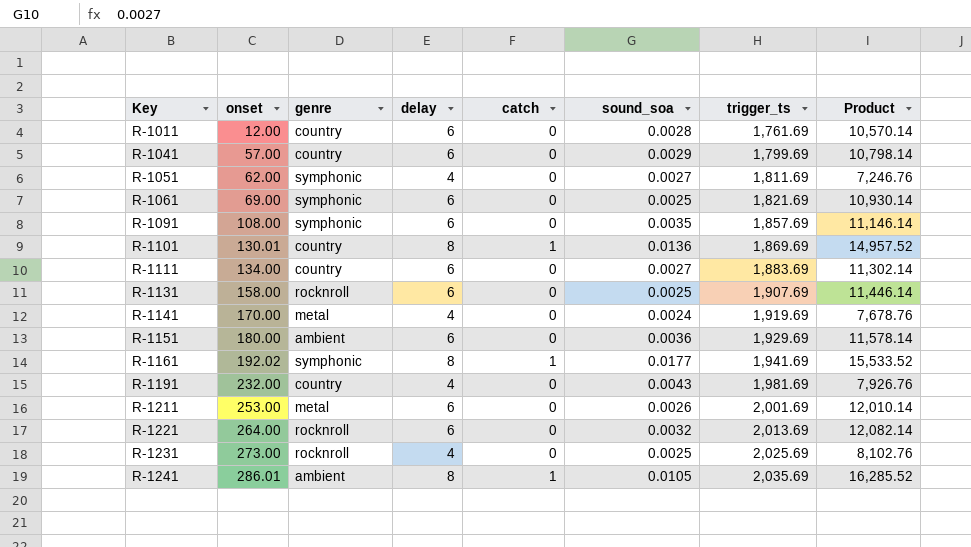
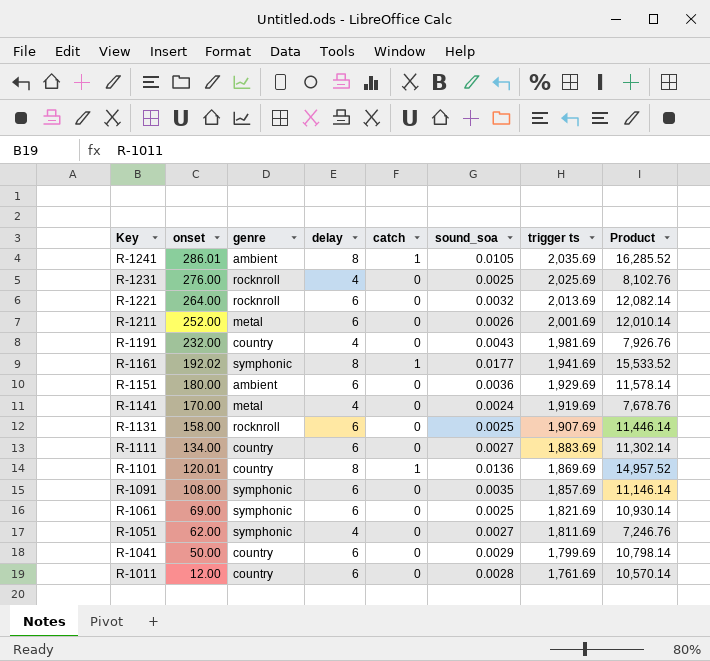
row order: Key ascending -> Key descending
column name: trigger_ts -> trigger ts
R-1231 | onset: 273.00 -> 276.00
R-1211 | onset: 253.00 -> 252.00
R-1101 | onset: 130.01 -> 120.01
R-1041 | onset: 57.00 -> 50.00

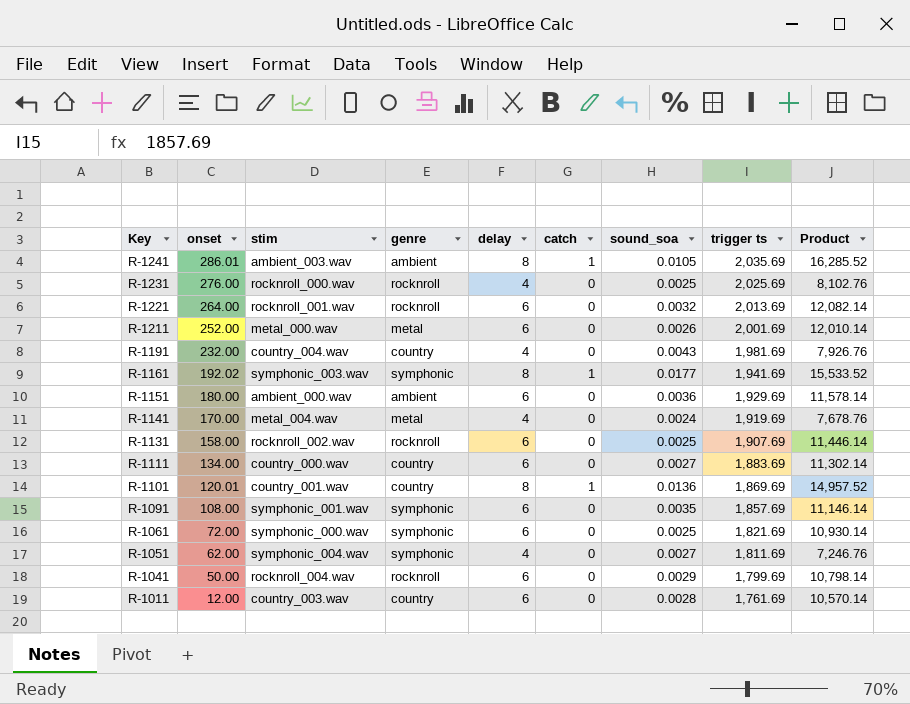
column stim | position: none -> 3
R-1061 | onset: 69.00 -> 72.00
R-1041 | genre: country -> rocknroll

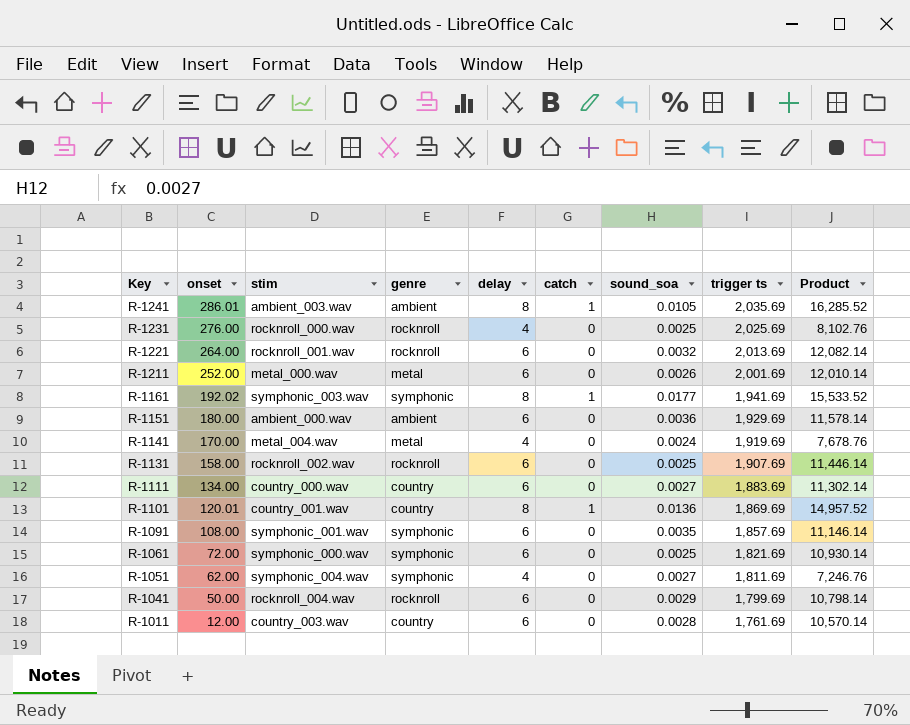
row R-1191: 232.00 | country_004.wav | country | 4 | 0 | 0.0043 | 1,981.69 | 7,926.76 -> none

